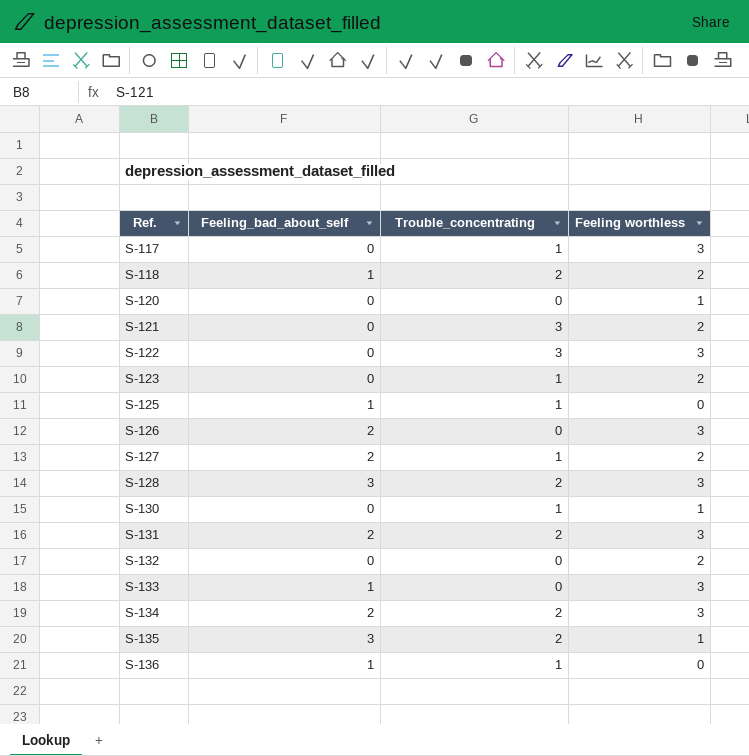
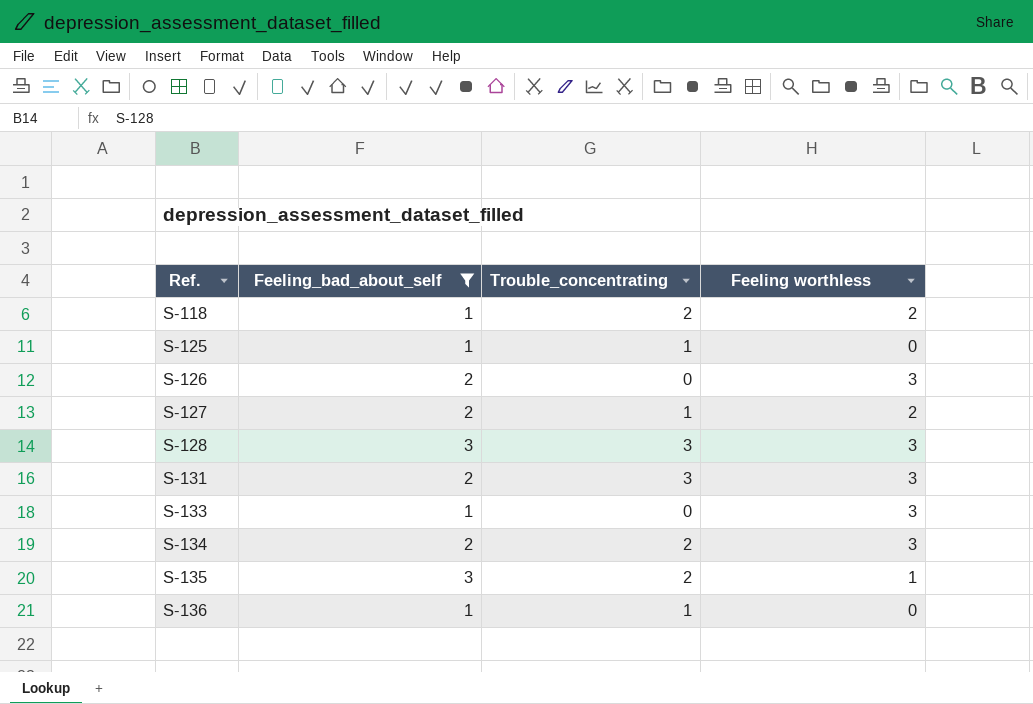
filter: none -> Feeling_bad_about_self != 0
S-128 | Trouble_concentrating: 2 -> 3
S-131 | Trouble_concentrating: 2 -> 3

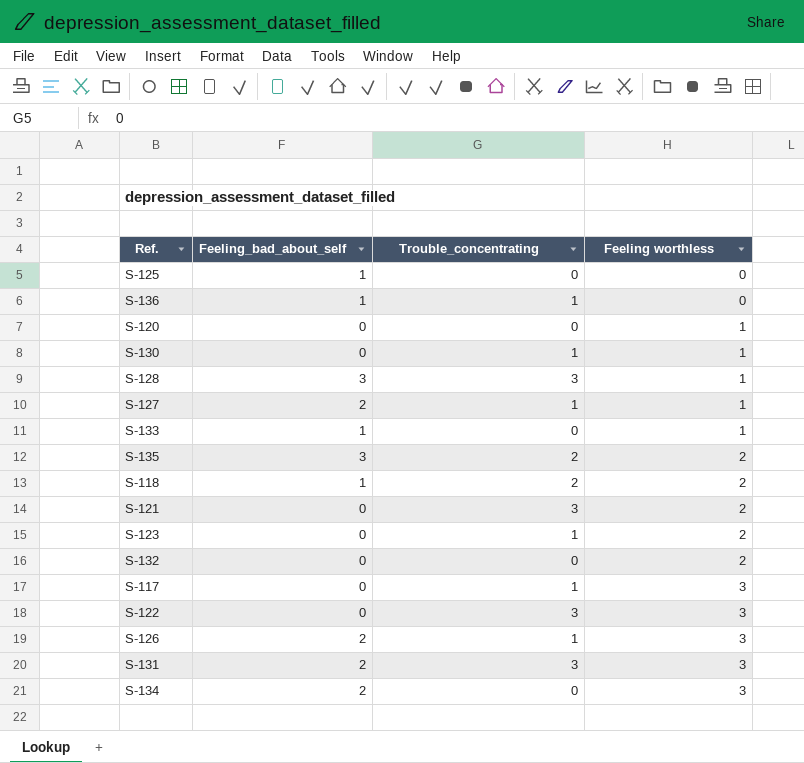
filter: Feeling_bad_about_self != 0 -> none
row order: Ref. ascending -> Feeling worthless ascending
S-125 | Trouble_concentrating: 1 -> 0
S-128 | Feeling worthless: 3 -> 1
S-127 | Feeling worthless: 2 -> 1
S-133 | Feeling worthless: 3 -> 1
S-135 | Feeling worthless: 1 -> 2
S-126 | Trouble_concentrating: 0 -> 1
S-134 | Trouble_concentrating: 2 -> 0

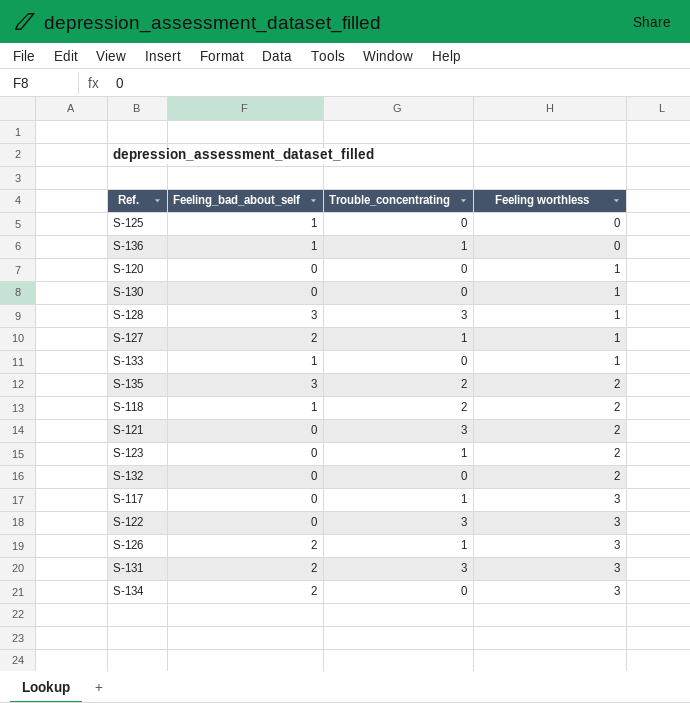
S-130 | Trouble_concentrating: 1 -> 0

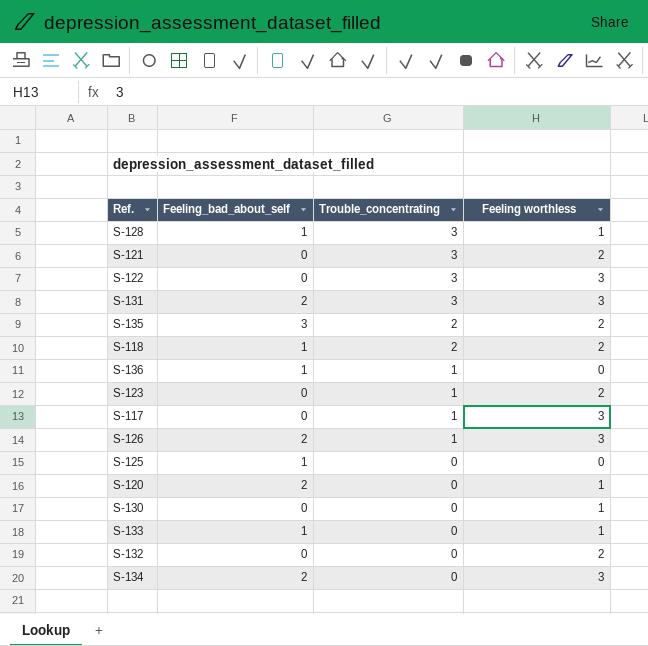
row order: Feeling worthless ascending -> Trouble_concentrating descending
row S-127: 2 | 1 | 1 -> none
S-128 | Feeling_bad_about_self: 3 -> 1
S-120 | Feeling_bad_about_self: 0 -> 2

